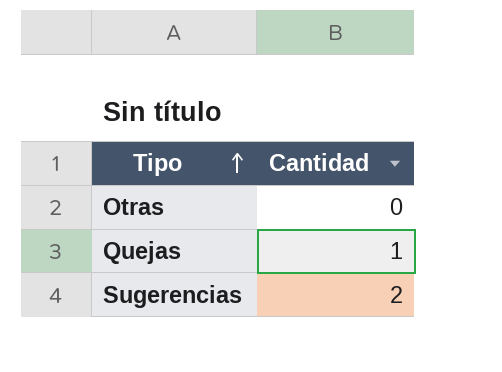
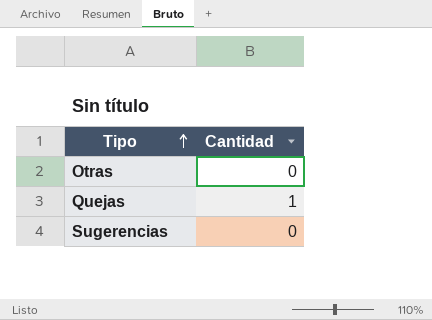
Sugerencias | Cantidad: 2 -> 0

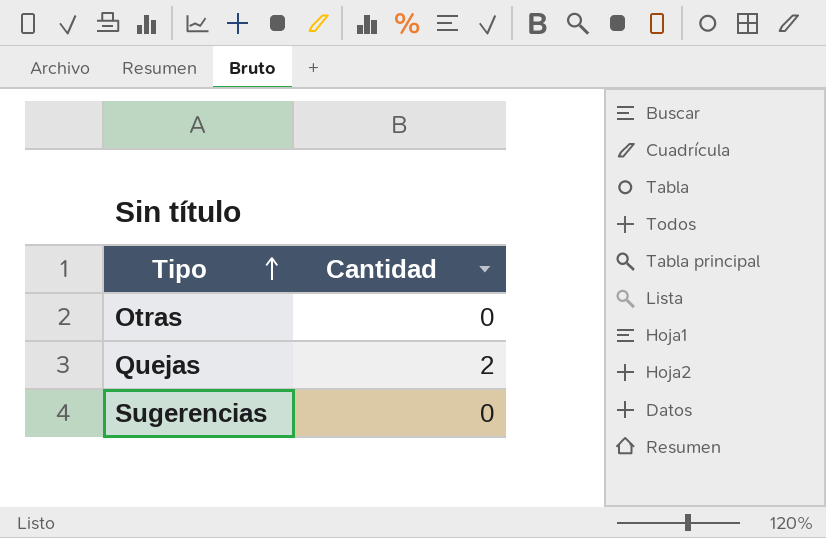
Quejas | Cantidad: 1 -> 2

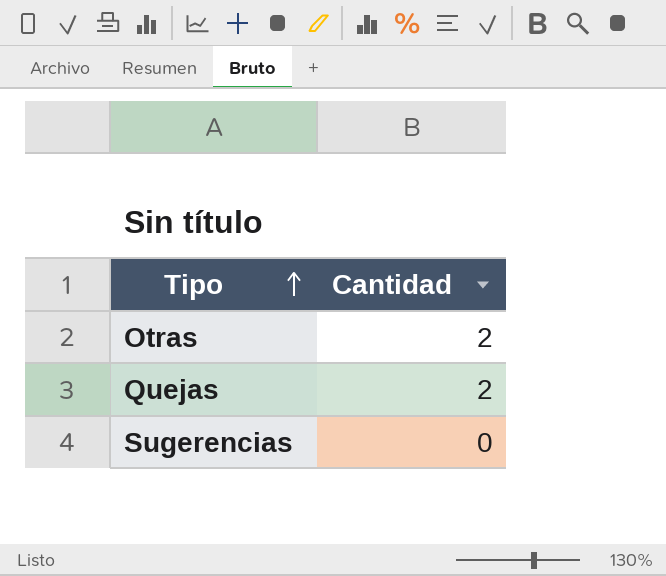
Otras | Cantidad: 0 -> 2

